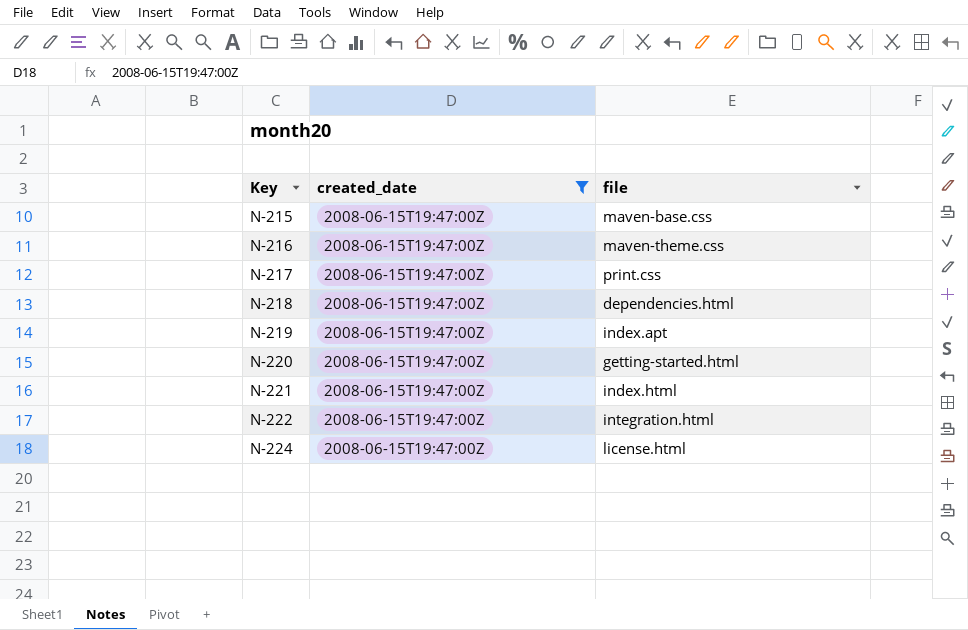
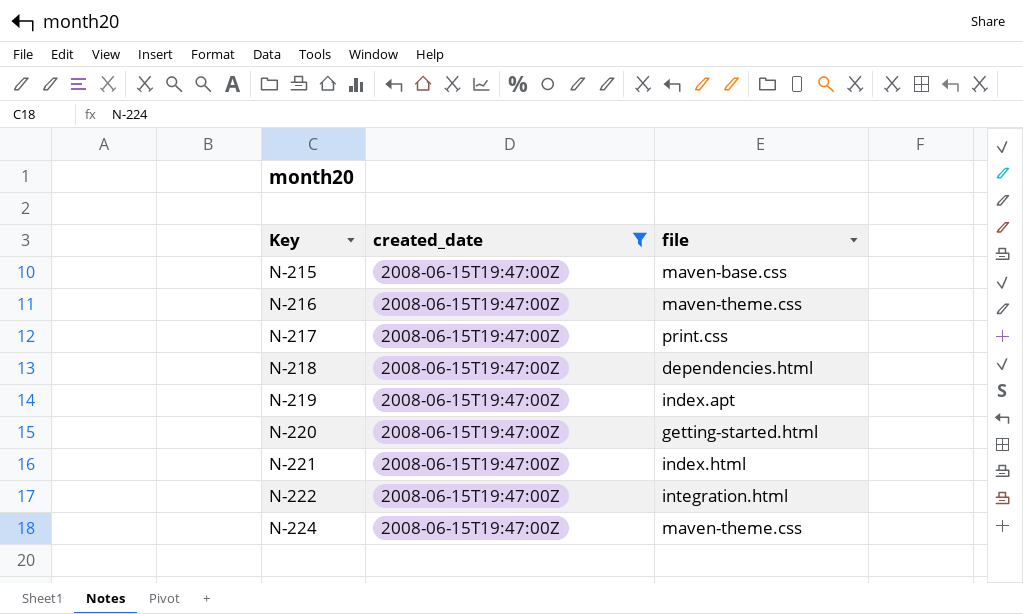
N-224 | file: license.html -> maven-theme.css

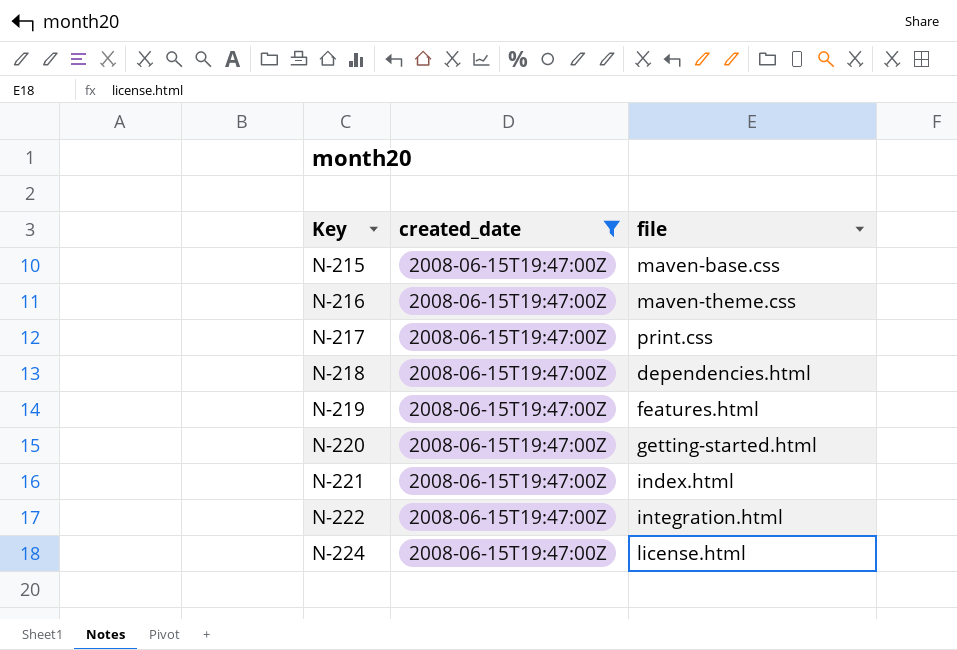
N-219 | file: index.apt -> features.html
N-224 | file: maven-theme.css -> license.html

